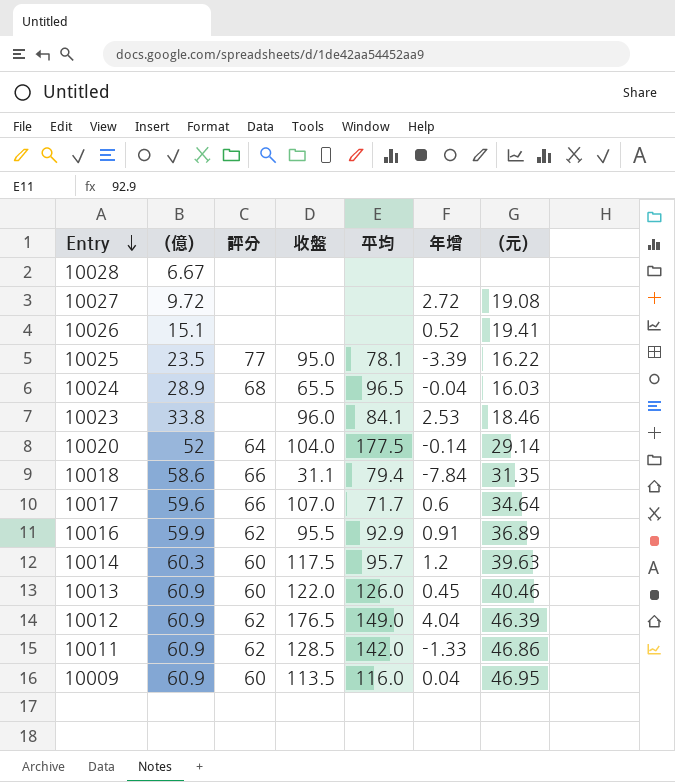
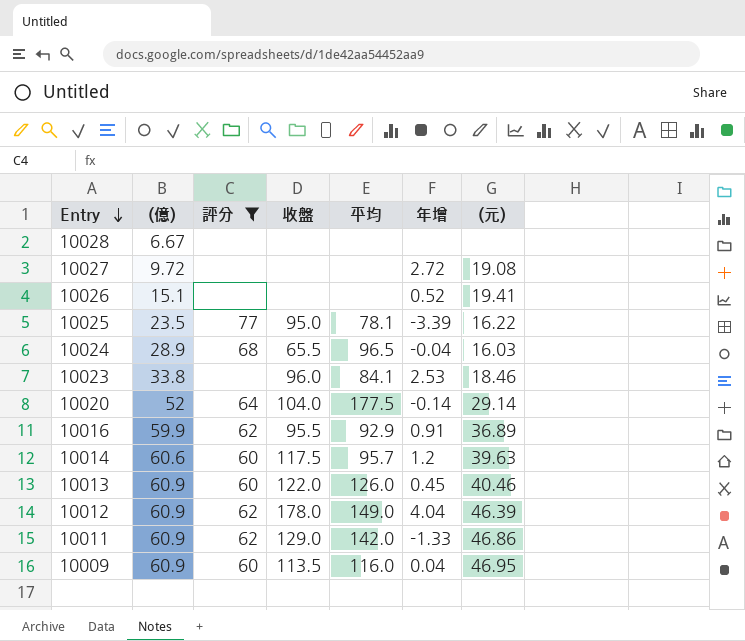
filter: none -> 評分 != 66
10014 | (億): 60.3 -> 60.6
10012 | 收盤: 176.5 -> 178.0
10011 | 收盤: 128.5 -> 129.0

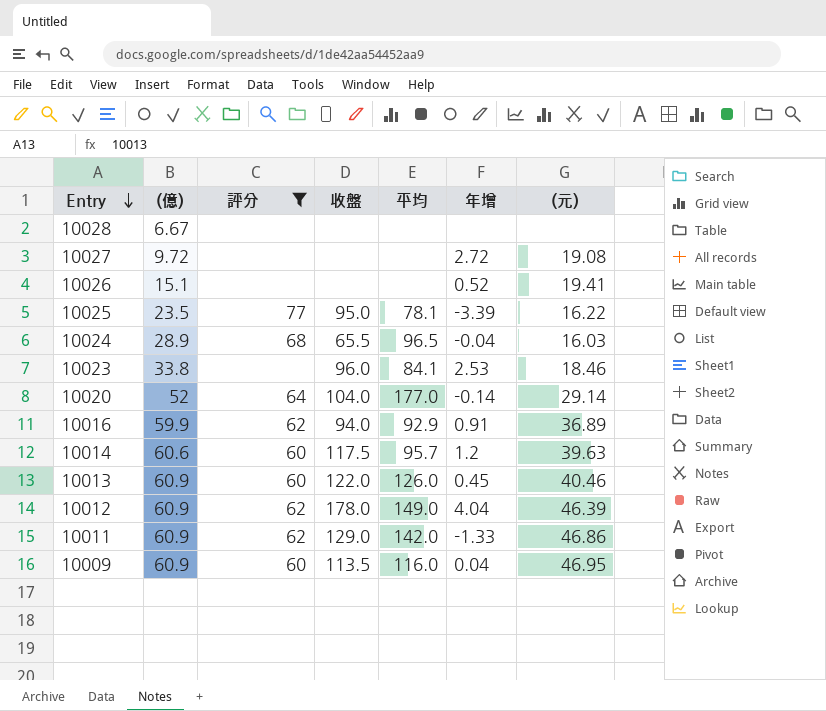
10020 | 平均: 177.5 -> 177.0
10016 | 收盤: 95.5 -> 94.0

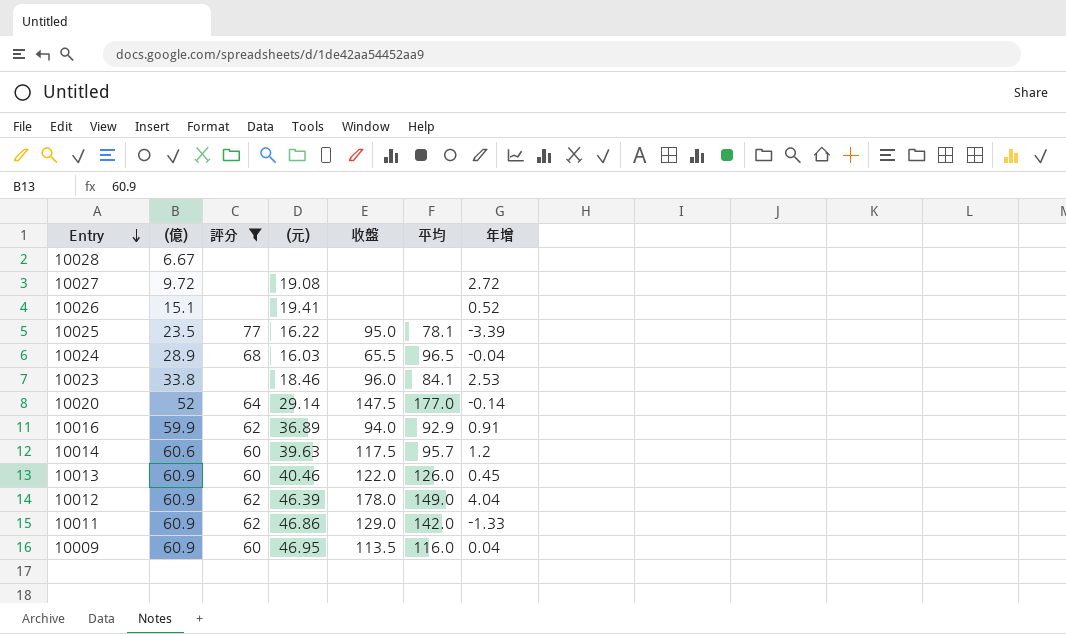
column (元) | position: 7 -> 4
10020 | 收盤: 104.0 -> 147.5

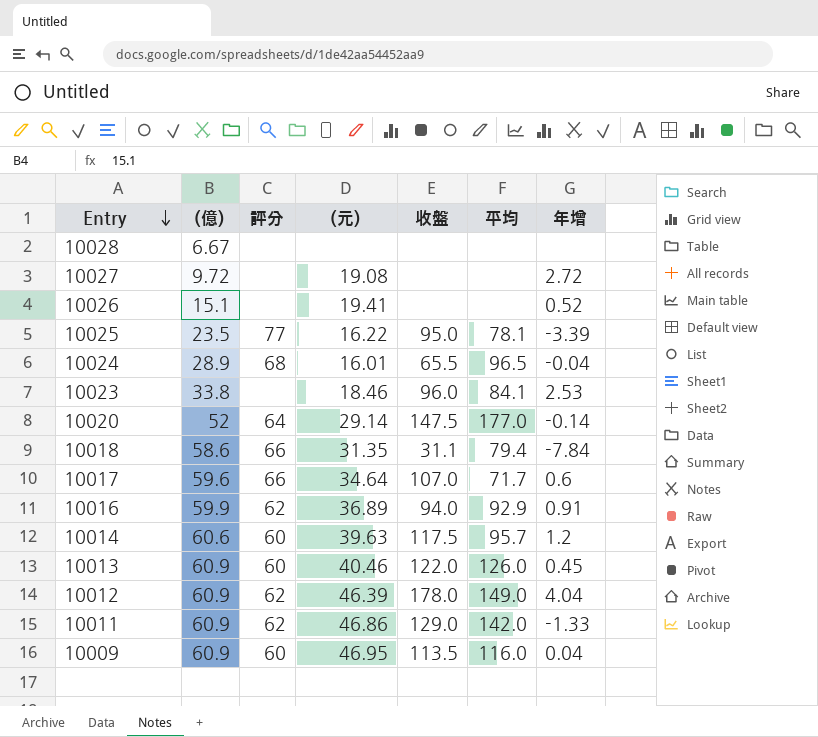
filter: 評分 != 66 -> none
10024 | (元): 16.03 -> 16.01

